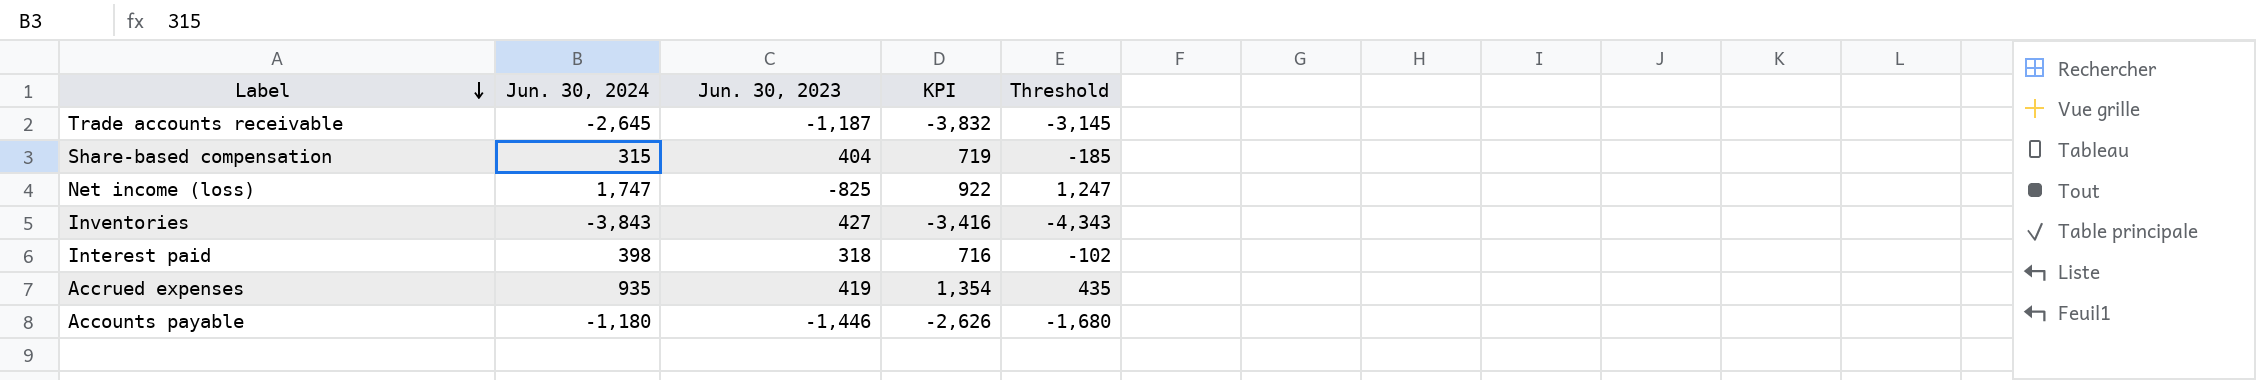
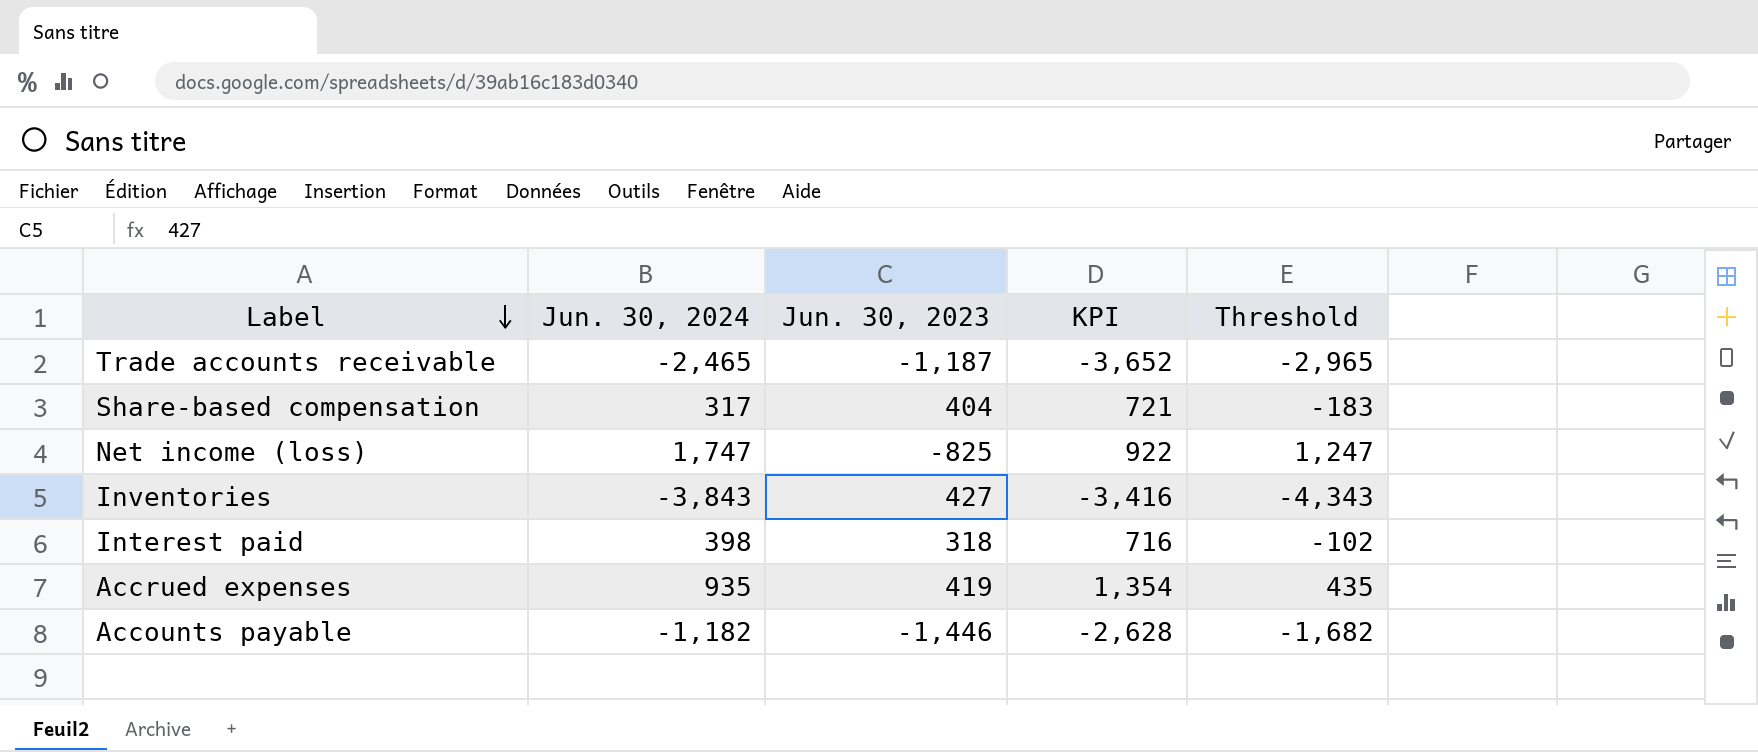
Trade accounts receivable | Jun. 30, 2024: -2,645 -> -2,465
Trade accounts receivable | KPI: -3,832 -> -3,652
Trade accounts receivable | Threshold: -3,145 -> -2,965
Share-based compensation | Jun. 30, 2024: 315 -> 317
Share-based compensation | KPI: 719 -> 721
Share-based compensation | Threshold: -185 -> -183
Accounts payable | Jun. 30, 2024: -1,180 -> -1,182
Accounts payable | KPI: -2,626 -> -2,628
Accounts payable | Threshold: -1,680 -> -1,682

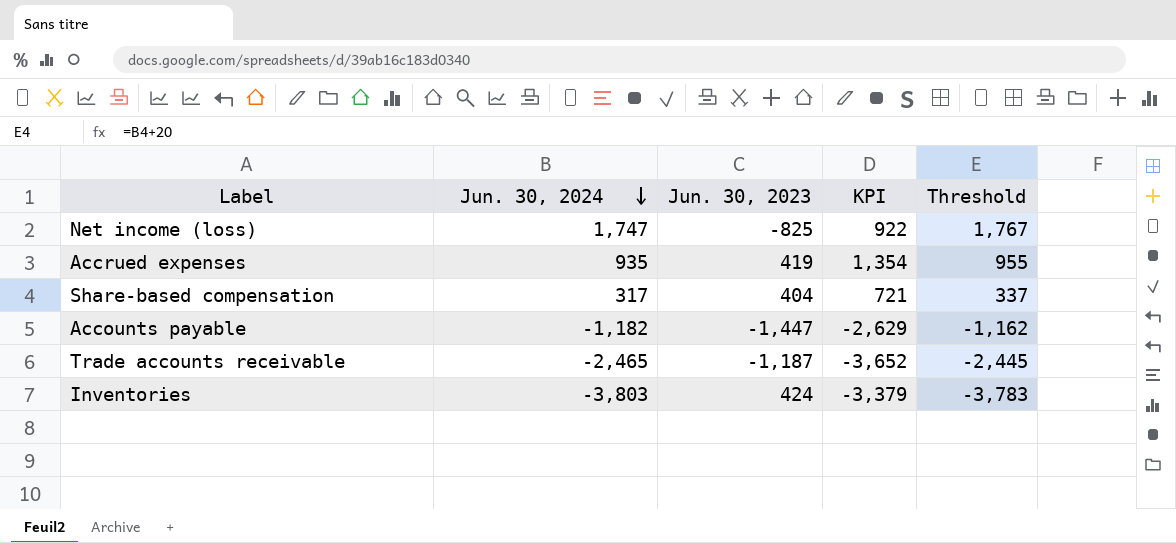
row order: Label descending -> Jun. 30, 2024 descending
column Threshold | formula: [Jun. 30, 2024] - 500 -> [Jun. 30, 2024] + 20
row Interest paid: 398 | 318 | 716 | -102 -> none
Accounts payable | Jun. 30, 2023: -1,446 -> -1,447
Accounts payable | KPI: -2,628 -> -2,629
Inventories | Jun. 30, 2024: -3,843 -> -3,803
Inventories | Jun. 30, 2023: 427 -> 424
Inventories | KPI: -3,416 -> -3,379

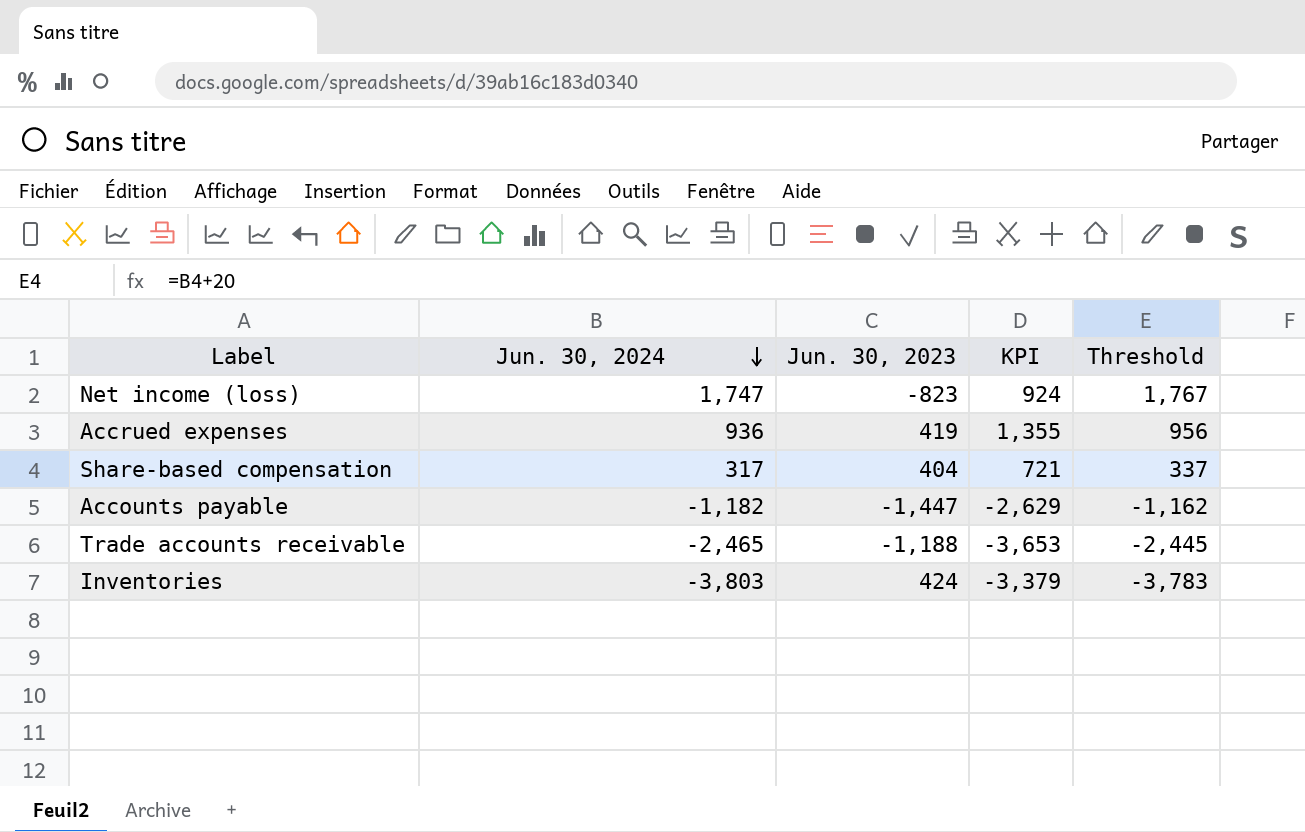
Net income (loss) | Jun. 30, 2023: -825 -> -823
Net income (loss) | KPI: 922 -> 924
Accrued expenses | Jun. 30, 2024: 935 -> 936
Accrued expenses | KPI: 1,354 -> 1,355
Accrued expenses | Threshold: 955 -> 956
Trade accounts receivable | Jun. 30, 2023: -1,187 -> -1,188
Trade accounts receivable | KPI: -3,652 -> -3,653

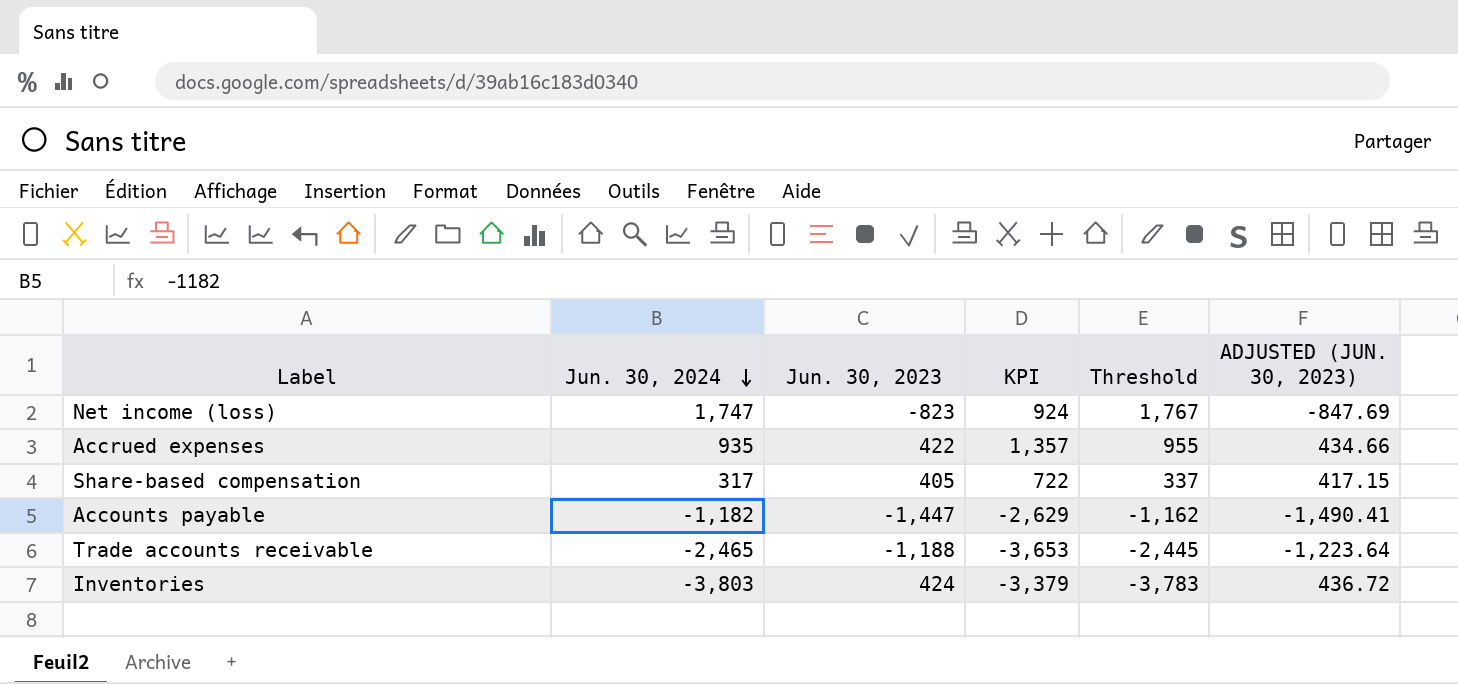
column ADJUSTED (JUN. 30, 2023) | formula: none -> [Jun. 30, 2023] * 1.03
Accrued expenses | Jun. 30, 2024: 936 -> 935
Accrued expenses | Jun. 30, 2023: 419 -> 422
Accrued expenses | KPI: 1,355 -> 1,357
Accrued expenses | Threshold: 956 -> 955
Share-based compensation | Jun. 30, 2023: 404 -> 405
Share-based compensation | KPI: 721 -> 722

